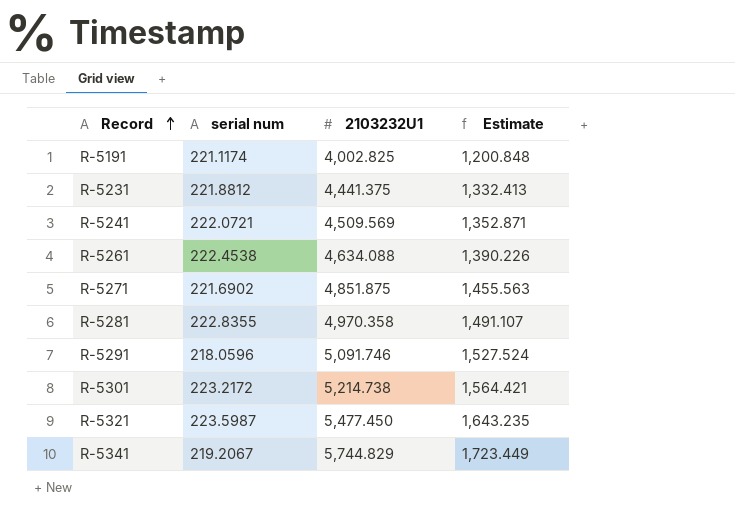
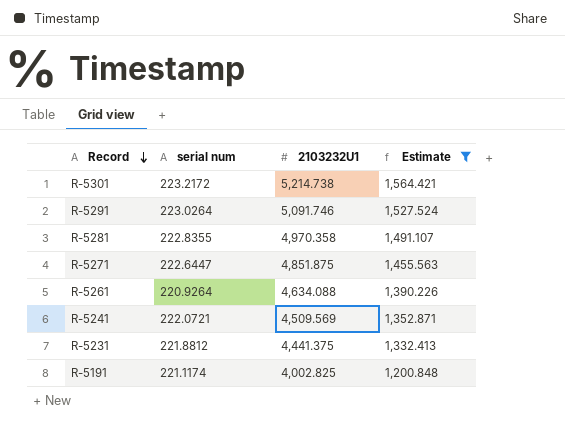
filter: none -> Estimate <= 1,564.421
row order: Record ascending -> Record descending
R-5291 | serial num: 218.0596 -> 223.0264
R-5271 | serial num: 221.6902 -> 222.6447
R-5261 | serial num: 222.4538 -> 220.9264

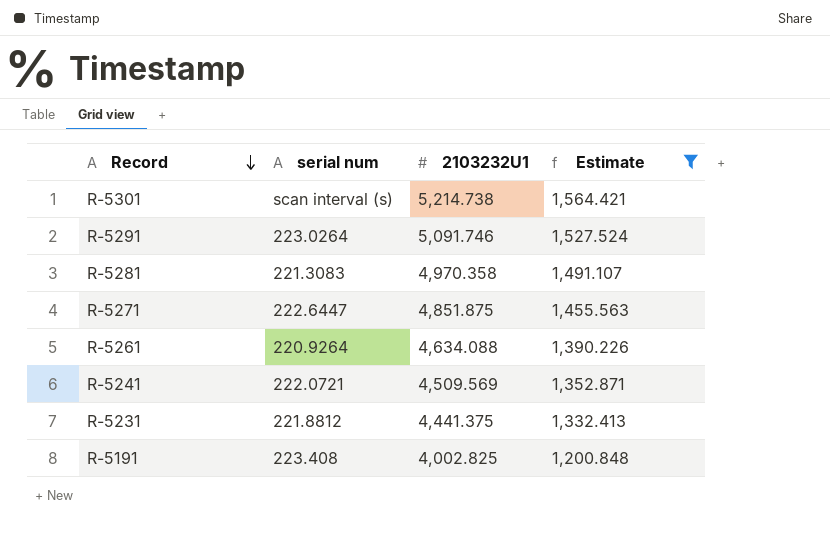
R-5301 | serial num: 223.2172 -> scan interval (s)
R-5281 | serial num: 222.8355 -> 221.3083
R-5191 | serial num: 221.1174 -> 223.408

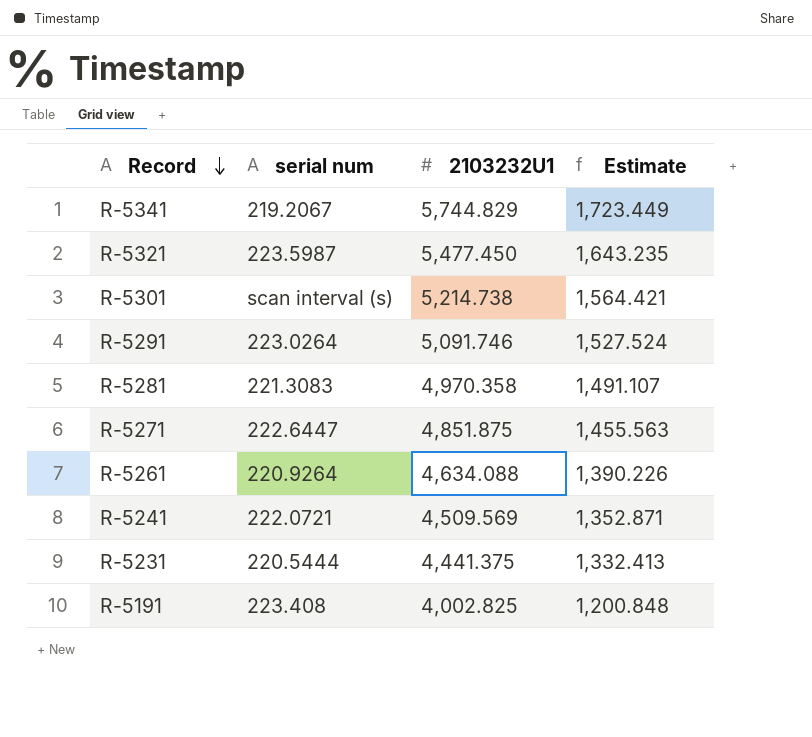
filter: Estimate <= 1,564.421 -> none
R-5231 | serial num: 221.8812 -> 220.5444

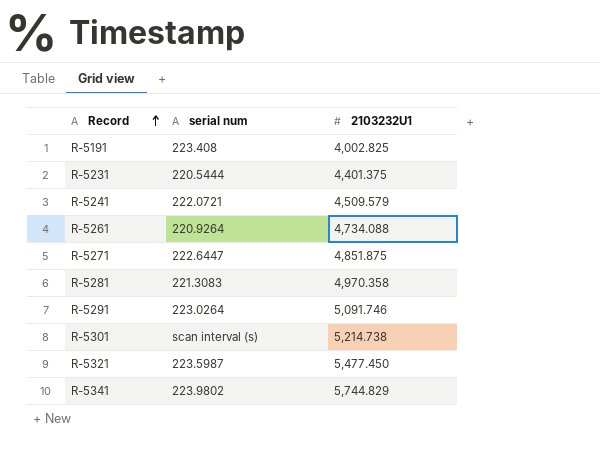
row order: Record descending -> Record ascending
column Estimate | formula: [2103232U1] * 0.3 -> none
R-5231 | 2103232U1: 4,441.375 -> 4,401.375
R-5241 | 2103232U1: 4,509.569 -> 4,509.579
R-5261 | 2103232U1: 4,634.088 -> 4,734.088
R-5341 | serial num: 219.2067 -> 223.9802

